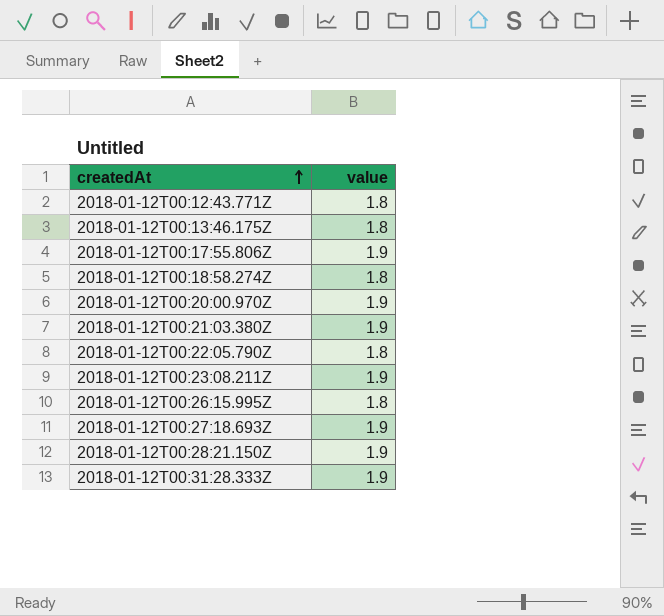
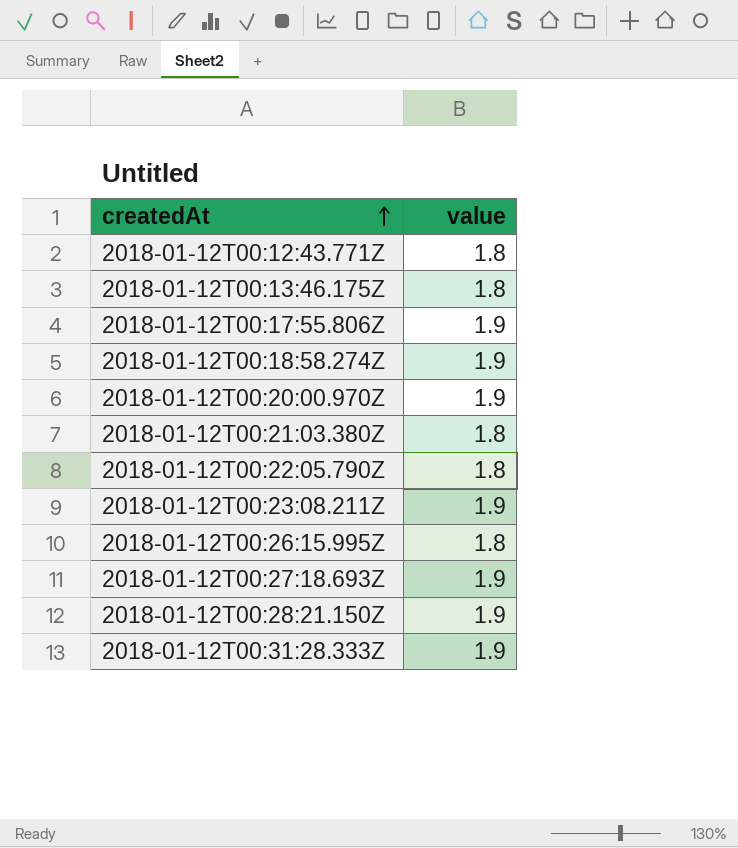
2018-01-12T00:18:58.274Z | value: 1.8 -> 1.9
2018-01-12T00:21:03.380Z | value: 1.9 -> 1.8

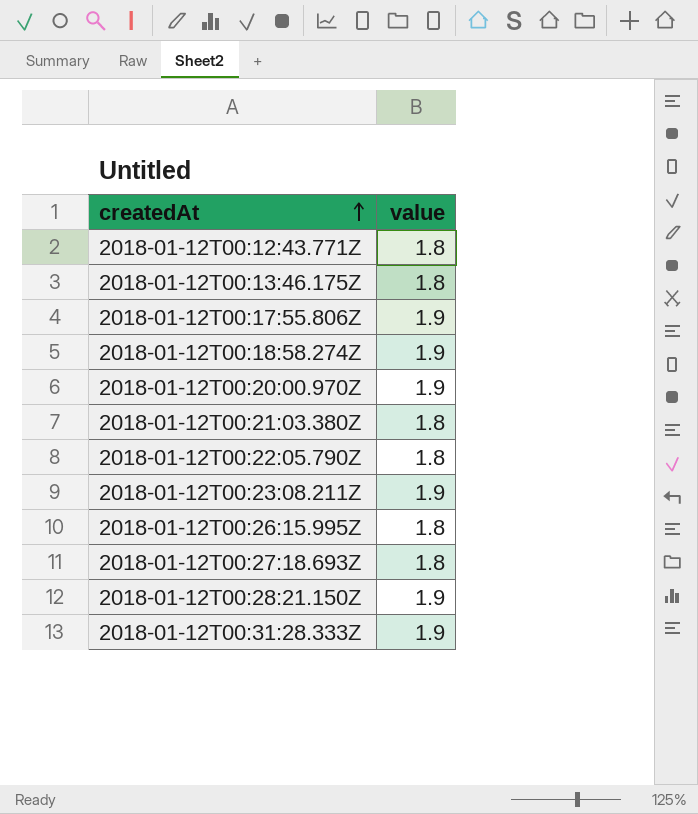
2018-01-12T00:27:18.693Z | value: 1.9 -> 1.8

